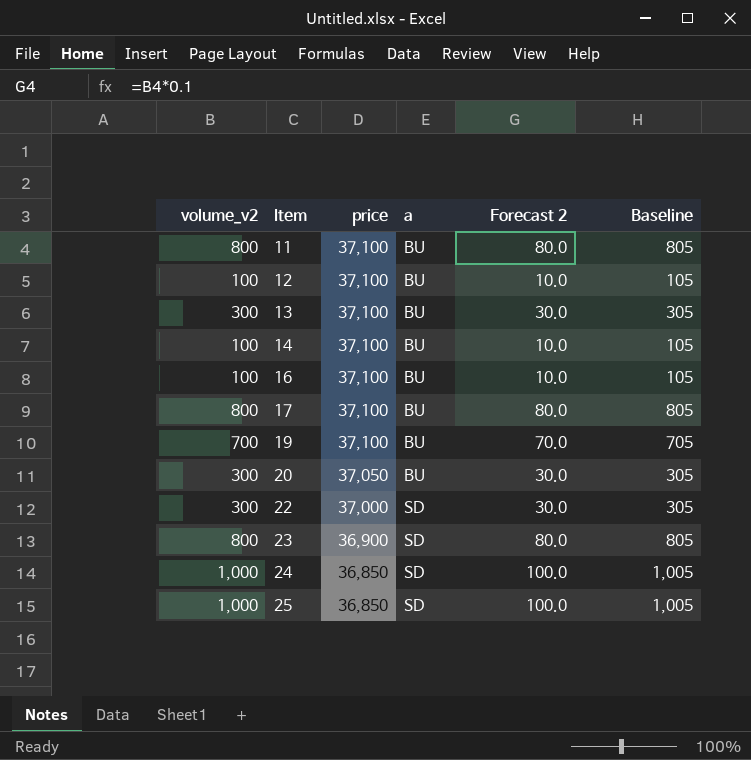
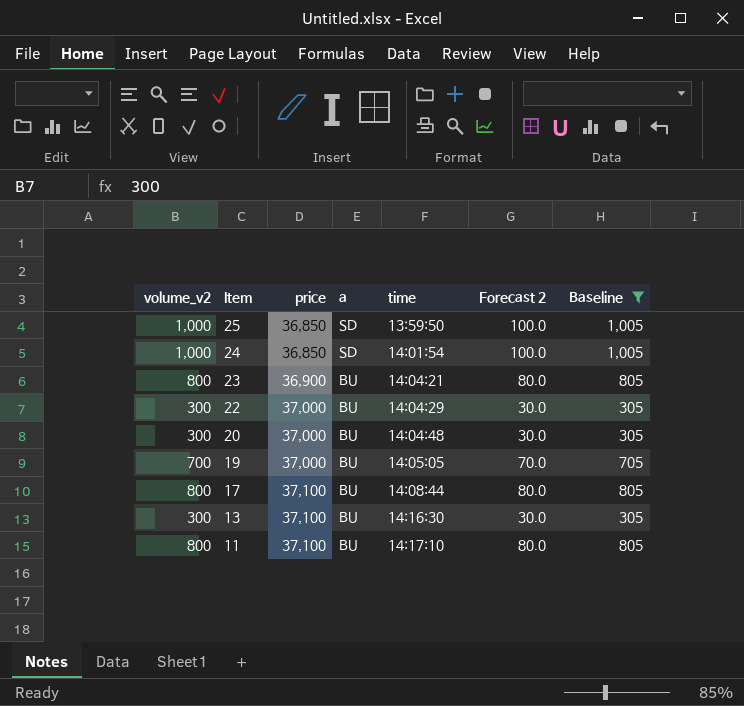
filter: none -> Baseline != 105
row order: Item ascending -> Item descending
column time | position: none -> 5
23 | a: SD -> BU
22 | a: SD -> BU
20 | price: 37,050 -> 37,000
19 | price: 37,100 -> 37,000

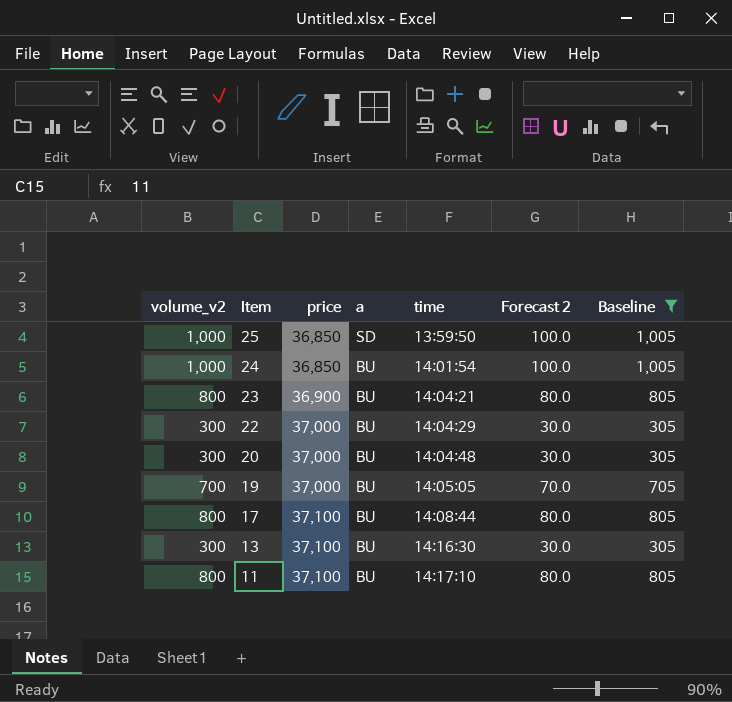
24 | a: SD -> BU

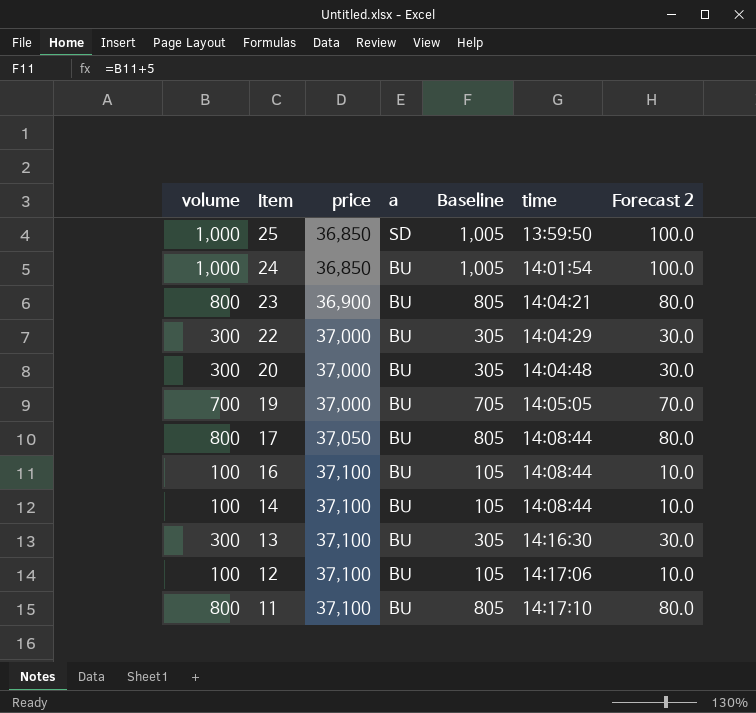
filter: Baseline != 105 -> none
column name: volume_v2 -> volume
column Baseline | position: 7 -> 5
17 | price: 37,100 -> 37,050

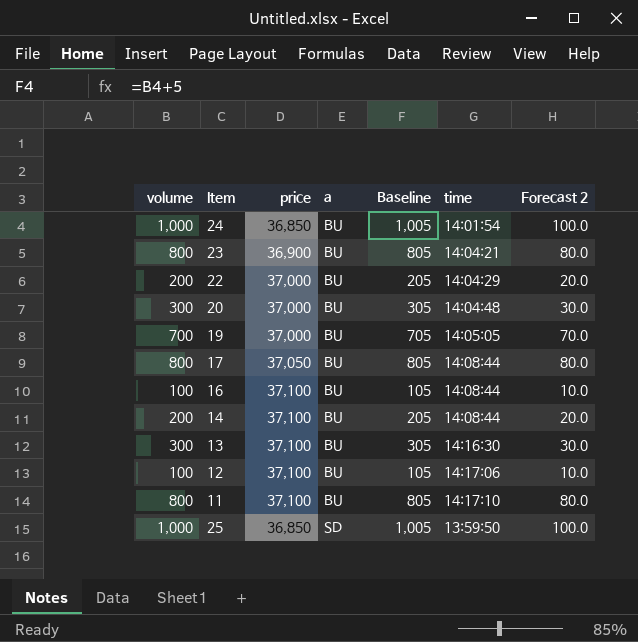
row order: Item descending -> a ascending
22 | volume: 300 -> 200
22 | Baseline: 305 -> 205
22 | Forecast 2: 30.0 -> 20.0
14 | volume: 100 -> 200
14 | Baseline: 105 -> 205
14 | Forecast 2: 10.0 -> 20.0

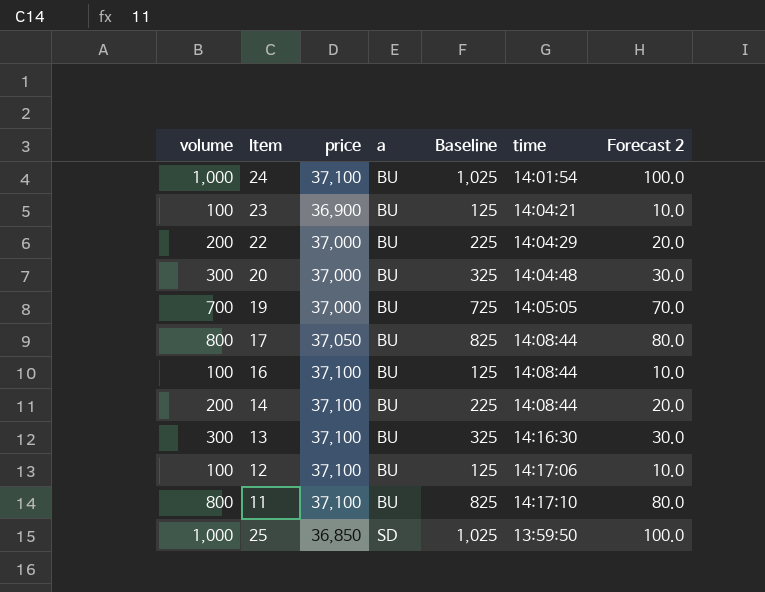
column Baseline | formula: [volume] + 5 -> [volume] + 25
24 | price: 36,850 -> 37,100
23 | volume: 800 -> 100
23 | Forecast 2: 80.0 -> 10.0

